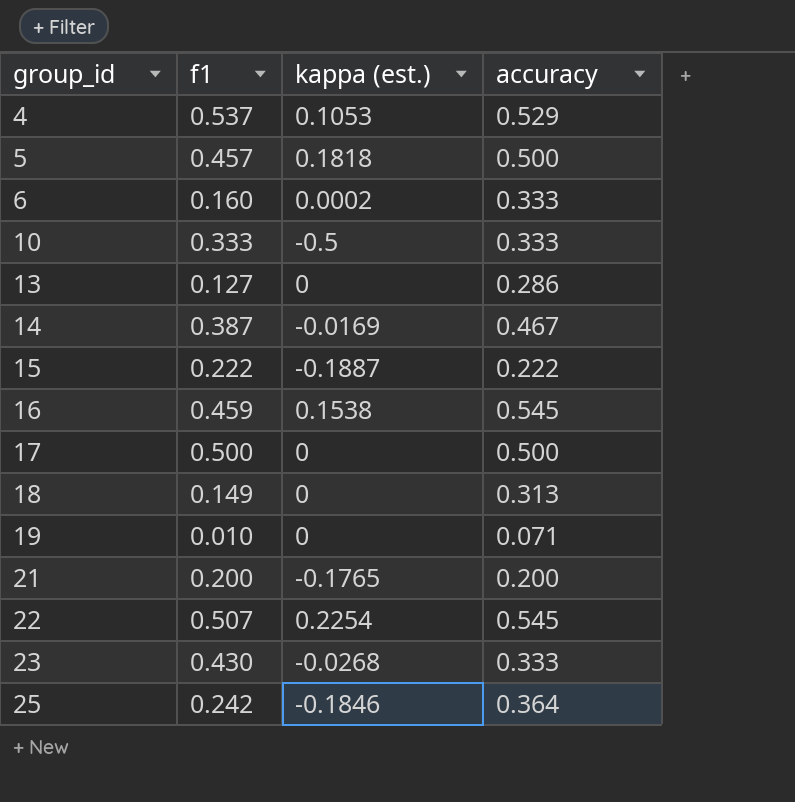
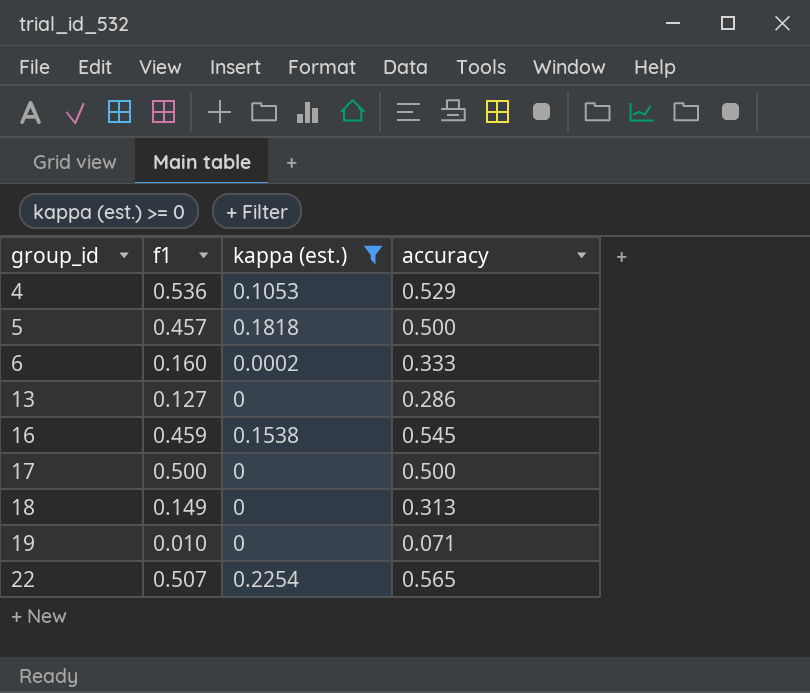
filter: none -> kappa (est.) >= 0
4 | f1: 0.537 -> 0.536
22 | accuracy: 0.545 -> 0.565

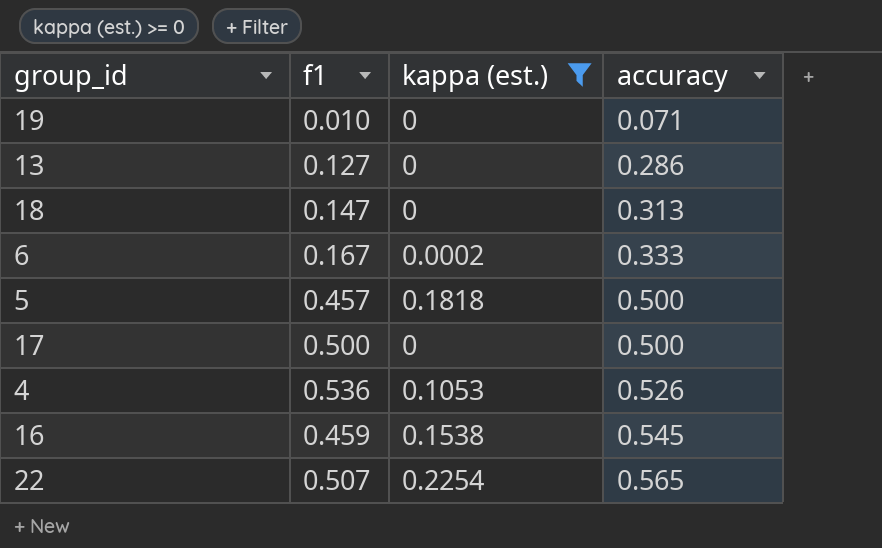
row order: group_id ascending -> accuracy ascending
18 | f1: 0.149 -> 0.147
6 | f1: 0.160 -> 0.167
4 | accuracy: 0.529 -> 0.526

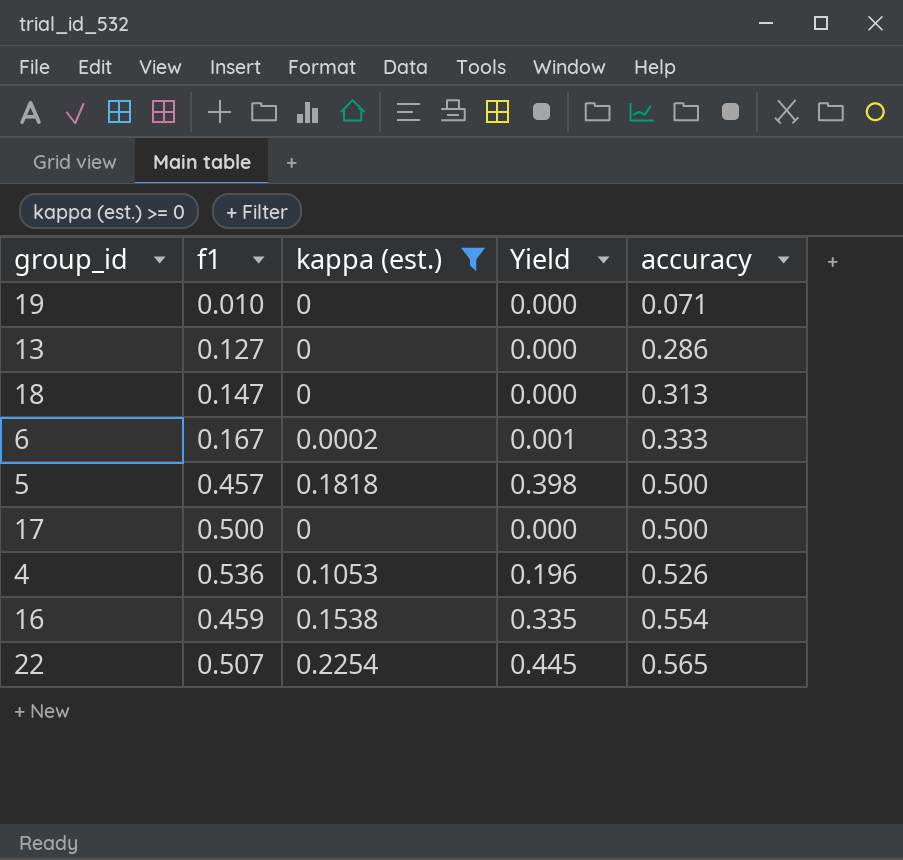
column Yield | formula: none -> [kappa (est.)] / [f1]
16 | accuracy: 0.545 -> 0.554

